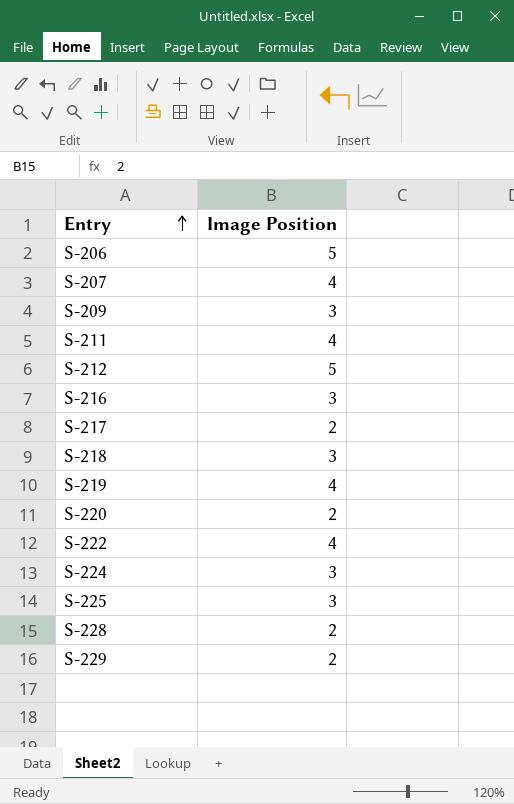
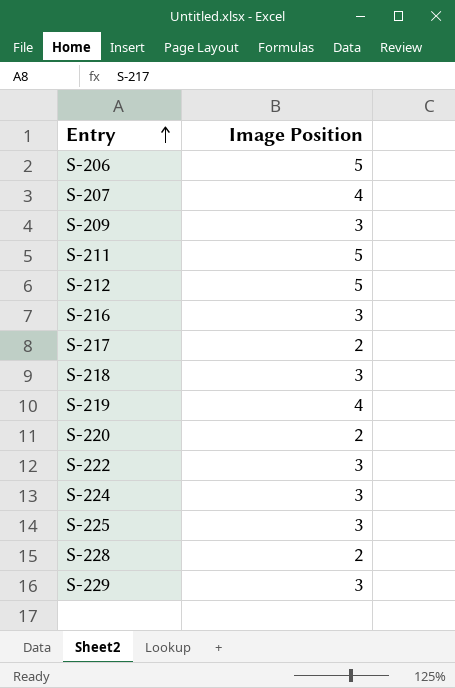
S-211 | Image Position: 4 -> 5
S-222 | Image Position: 4 -> 3
S-229 | Image Position: 2 -> 3

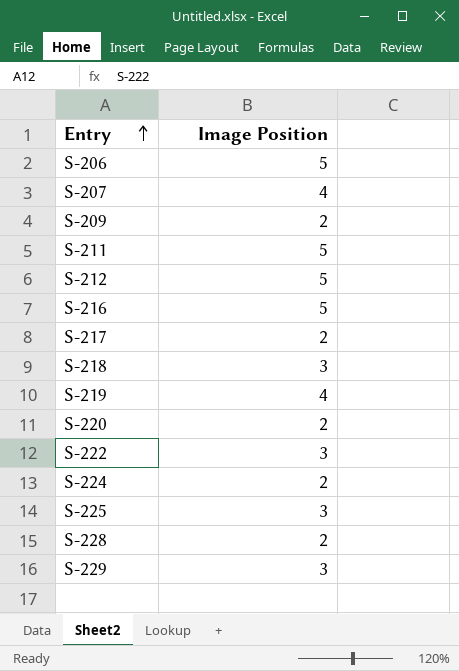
S-209 | Image Position: 3 -> 2
S-216 | Image Position: 3 -> 5
S-224 | Image Position: 3 -> 2

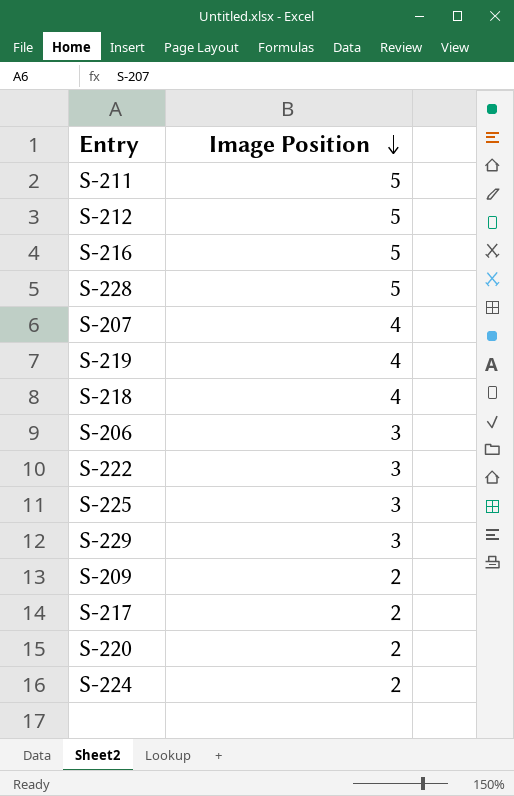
row order: Entry ascending -> Image Position descending
S-228 | Image Position: 2 -> 5
S-218 | Image Position: 3 -> 4
S-206 | Image Position: 5 -> 3

